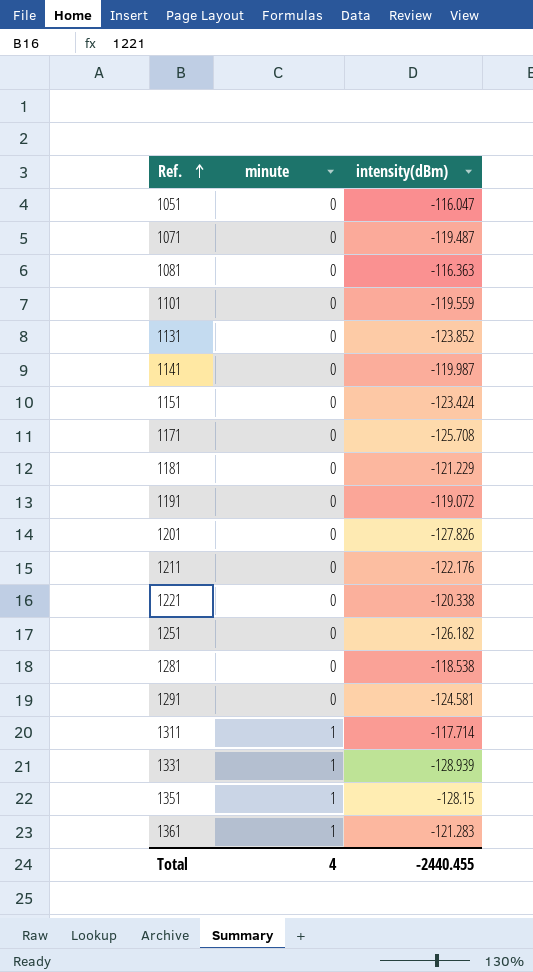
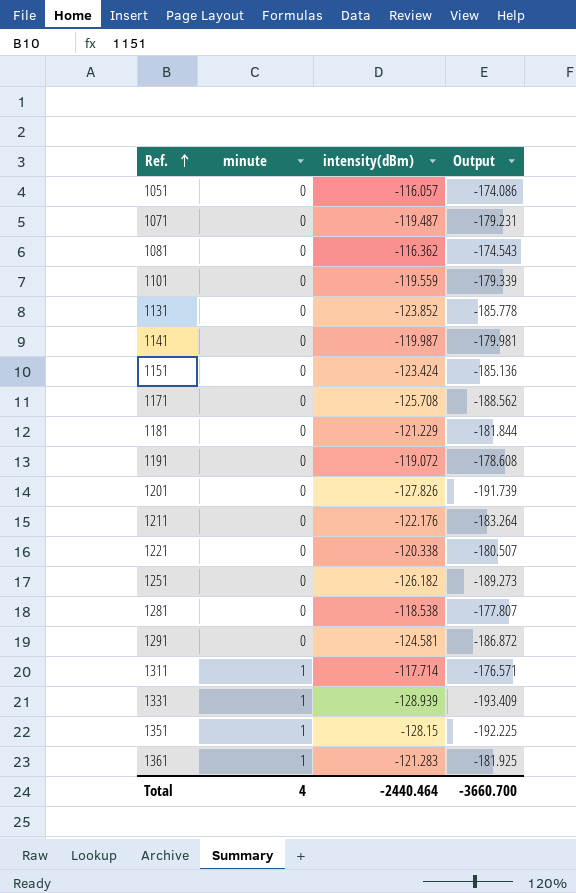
column Output | formula: none -> [intensity(dBm)] * 1.5
1051 | intensity(dBm): -116.047 -> -116.057
1081 | intensity(dBm): -116.363 -> -116.362
Total | intensity(dBm): -2440.455 -> -2440.464

